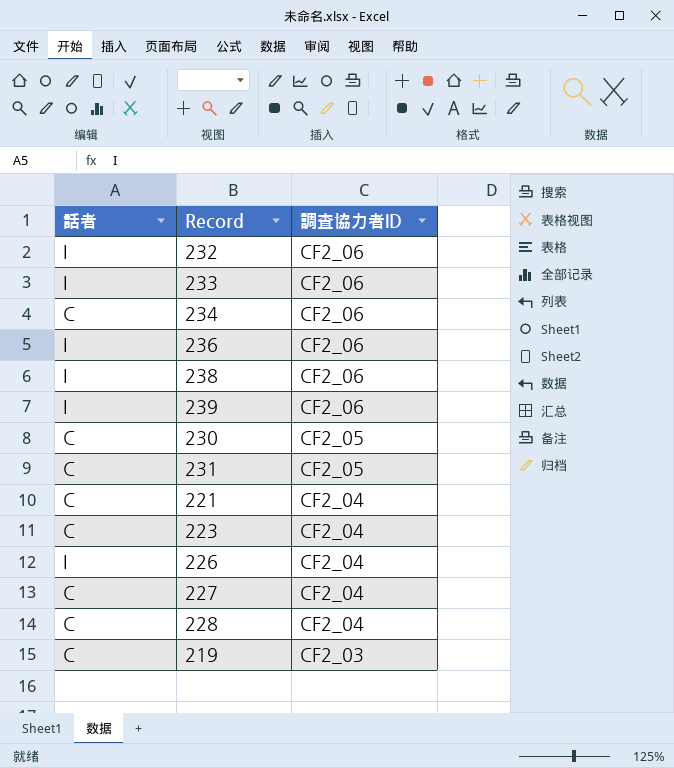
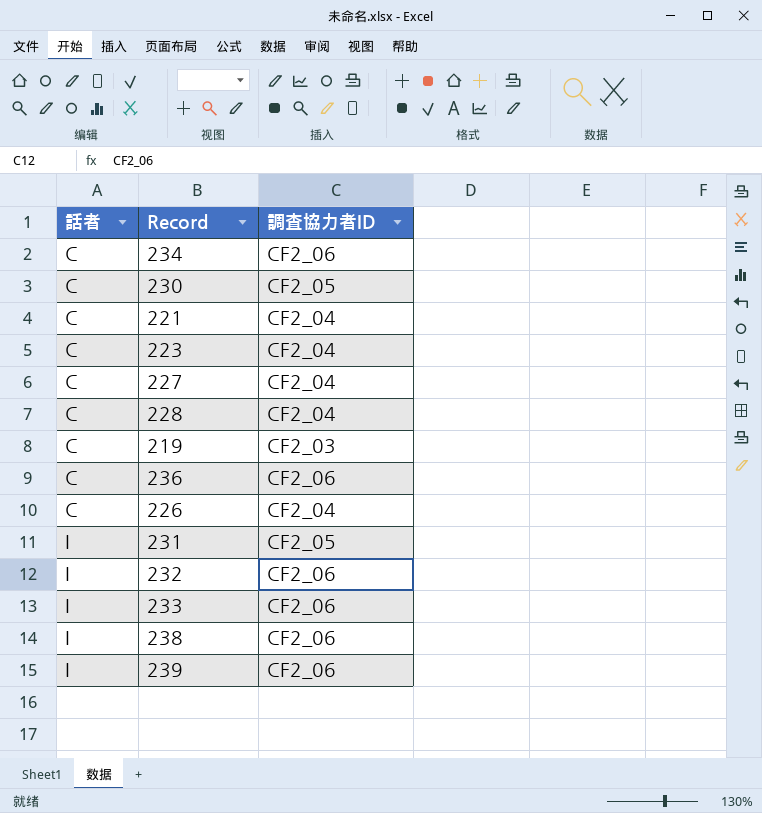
row order: 調査協力者ID descending -> 話者 ascending
236 | 話者: I -> C
226 | 話者: I -> C
231 | 話者: C -> I

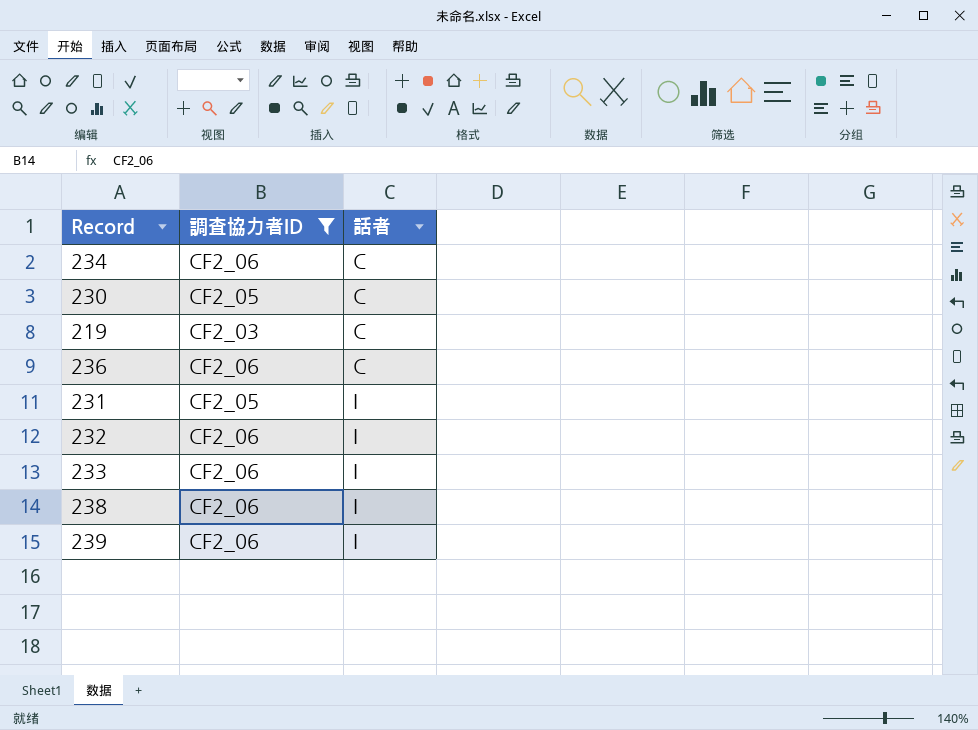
filter: none -> 調査協力者ID != CF2_04
column 話者 | position: 1 -> 3

